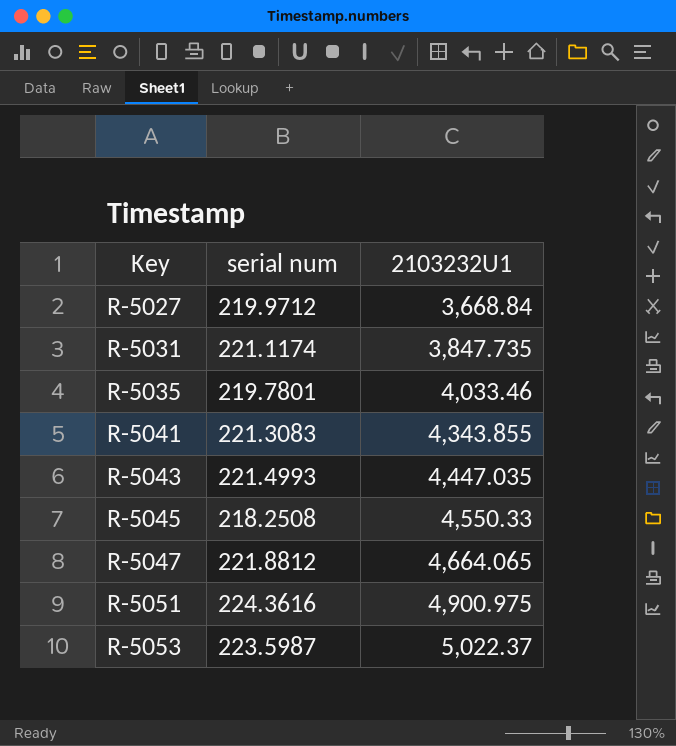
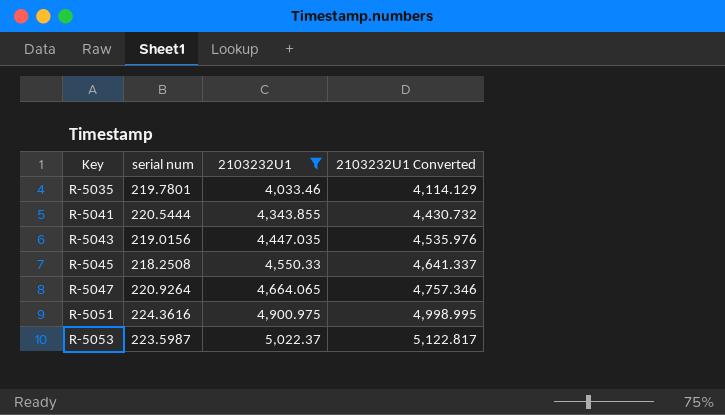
filter: none -> 2103232U1 >= 4,033.46
column 2103232U1 Converted | formula: none -> [2103232U1] * 1.02
R-5041 | serial num: 221.3083 -> 220.5444
R-5043 | serial num: 221.4993 -> 219.0156
R-5047 | serial num: 221.8812 -> 220.9264

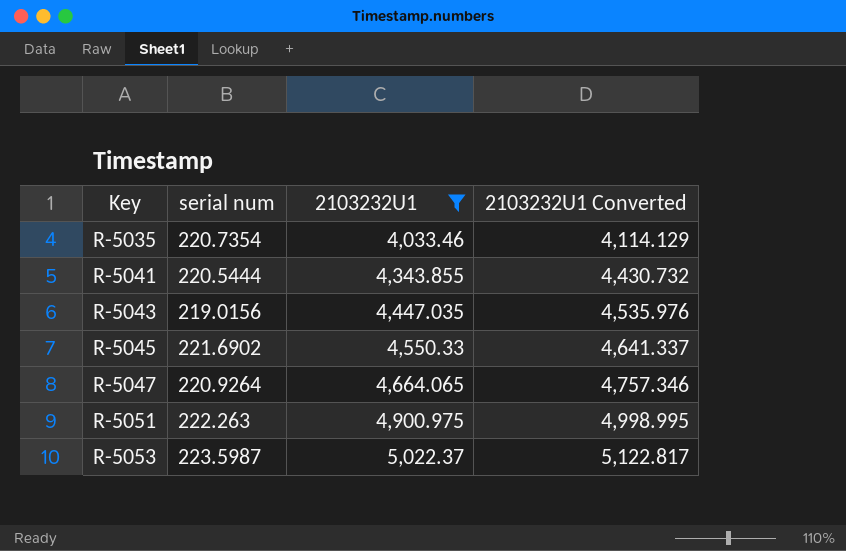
R-5035 | serial num: 219.7801 -> 220.7354
R-5045 | serial num: 218.2508 -> 221.6902
R-5051 | serial num: 224.3616 -> 222.263

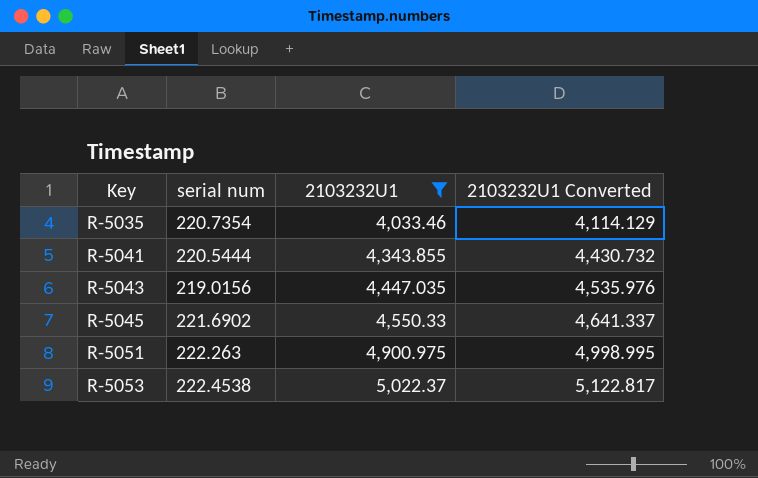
row R-5047: 220.9264 | 4,664.065 | 4,757.346 -> none
R-5053 | serial num: 223.5987 -> 222.4538

